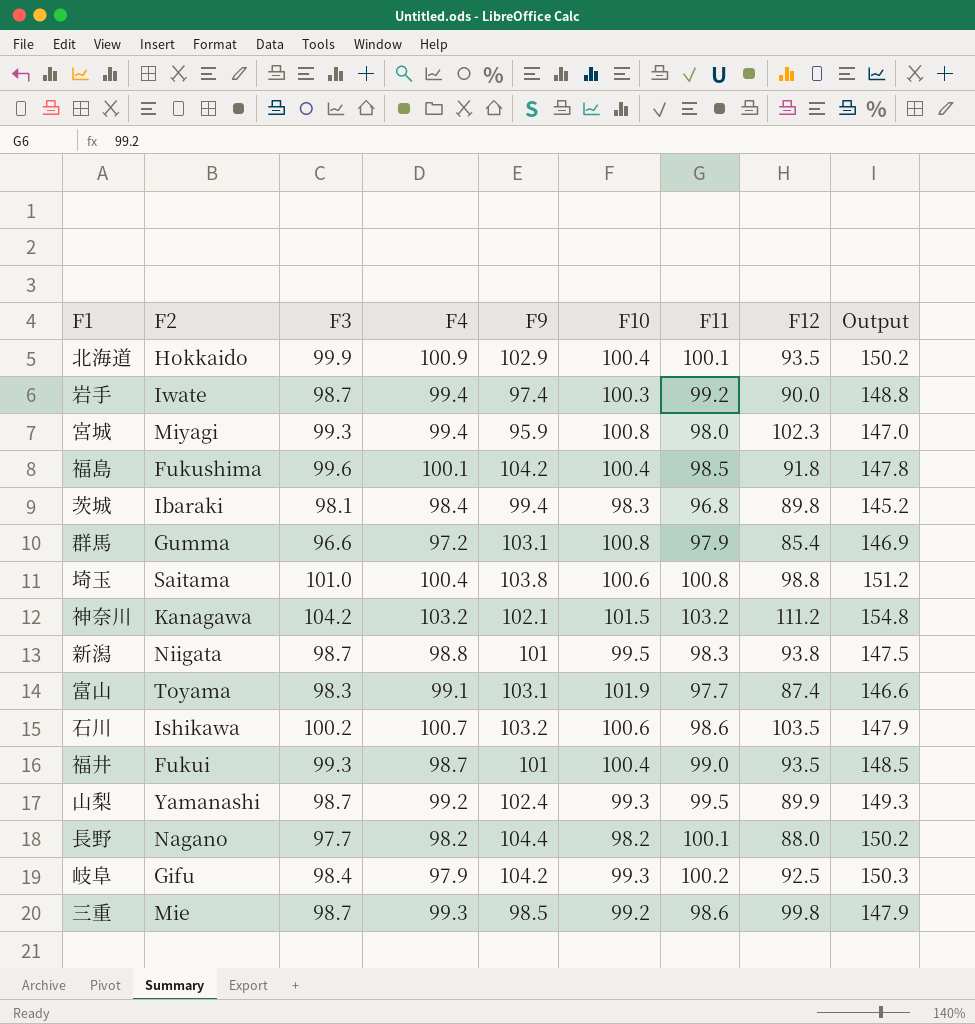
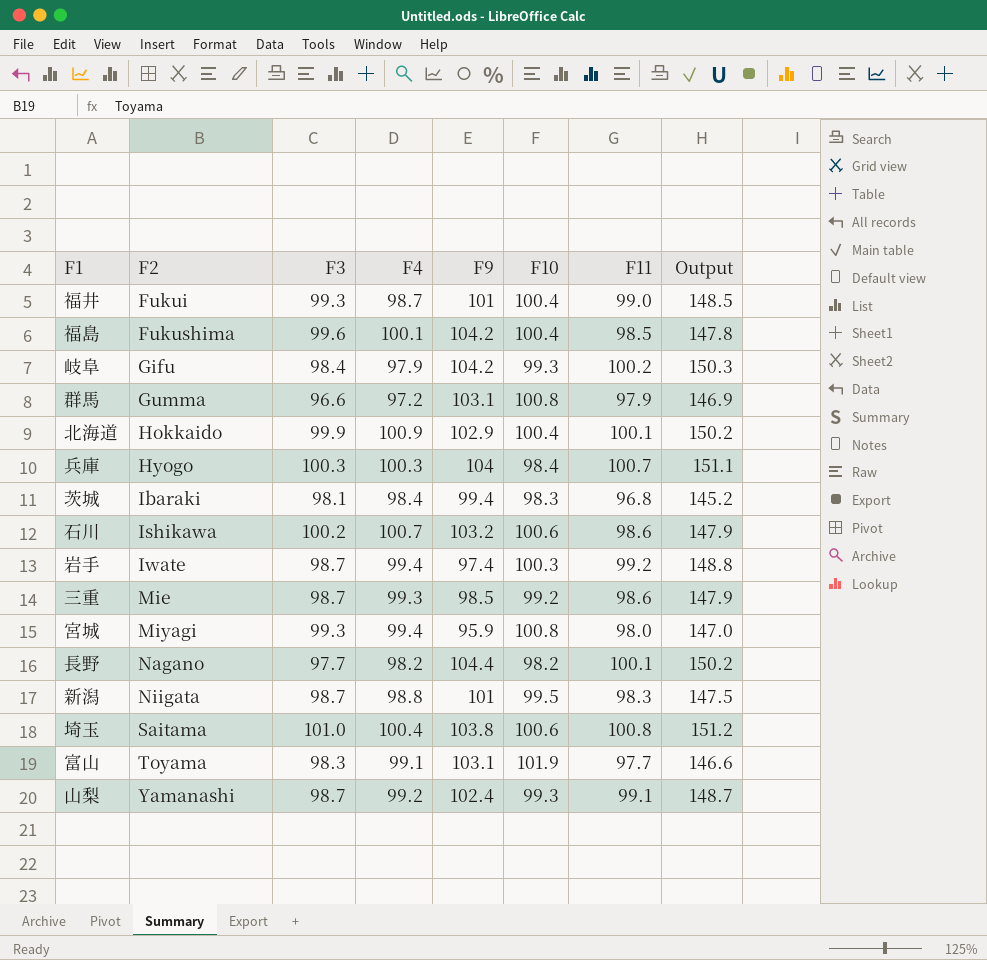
row order: none -> F2 ascending
column F12 | position: 8 -> none
row 神奈川: Kanagawa | 104.2 | 103.2 | 102.1 | 101.5 | 103.2 | 111.2 | 154.8 -> none
row 兵庫: none -> Hyogo | 100.3 | 100.3 | 104 | 98.4 | 100.7 | 151.1
山梨 | F11: 99.5 -> 99.1
山梨 | Output: 149.3 -> 148.7

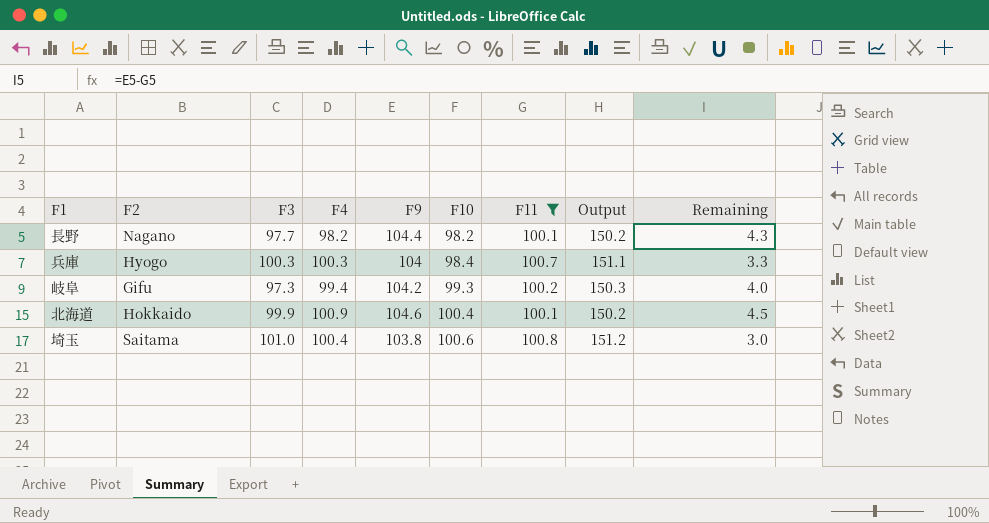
filter: none -> F11 >= 100.1
row order: F2 ascending -> F10 ascending
column Remaining | formula: none -> [F9] - [F11]
岐阜 | F3: 98.4 -> 97.3
岐阜 | F4: 97.9 -> 99.4
北海道 | F9: 102.9 -> 104.6

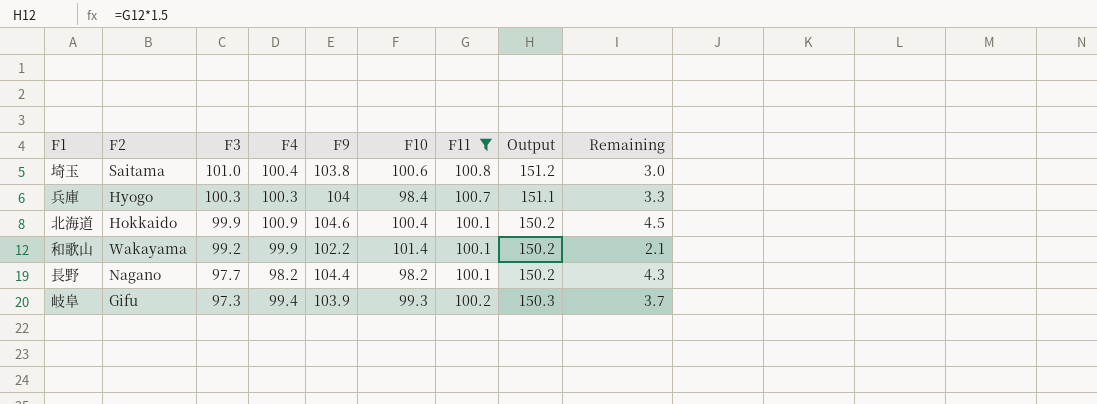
row order: F10 ascending -> F3 descending
row 和歌山: none -> Wakayama | 99.2 | 99.9 | 102.2 | 101.4 | 100.1 | 150.2 | 2.1
岐阜 | F9: 104.2 -> 103.9
岐阜 | Remaining: 4.0 -> 3.7

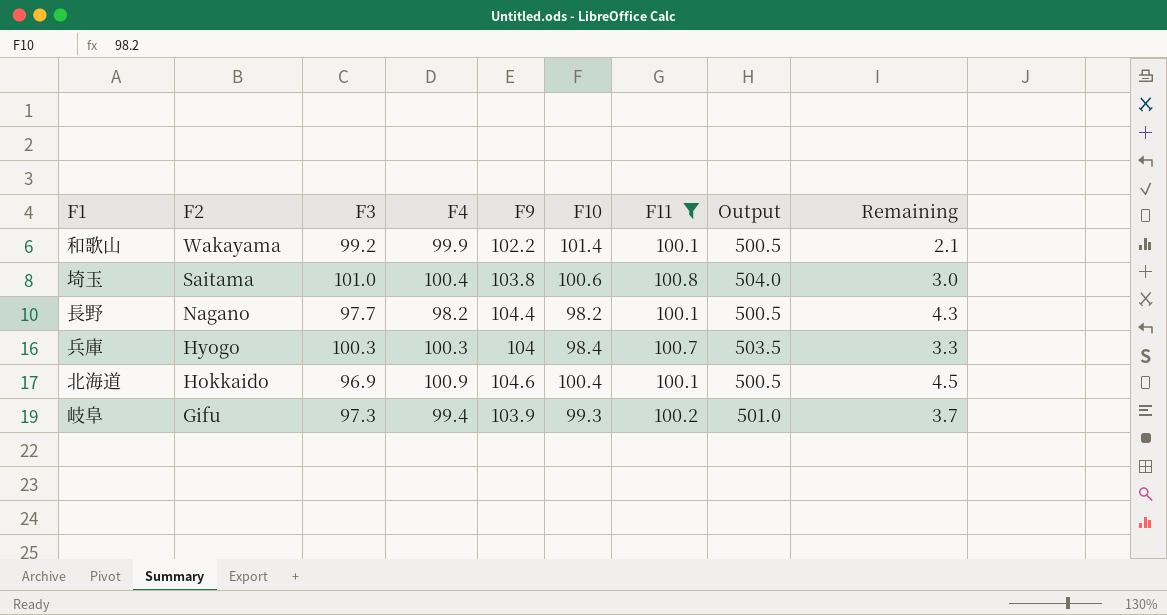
row order: F3 descending -> F2 descending
column Output | formula: [F11] * 1.5 -> [F11] * 5
北海道 | F3: 99.9 -> 96.9

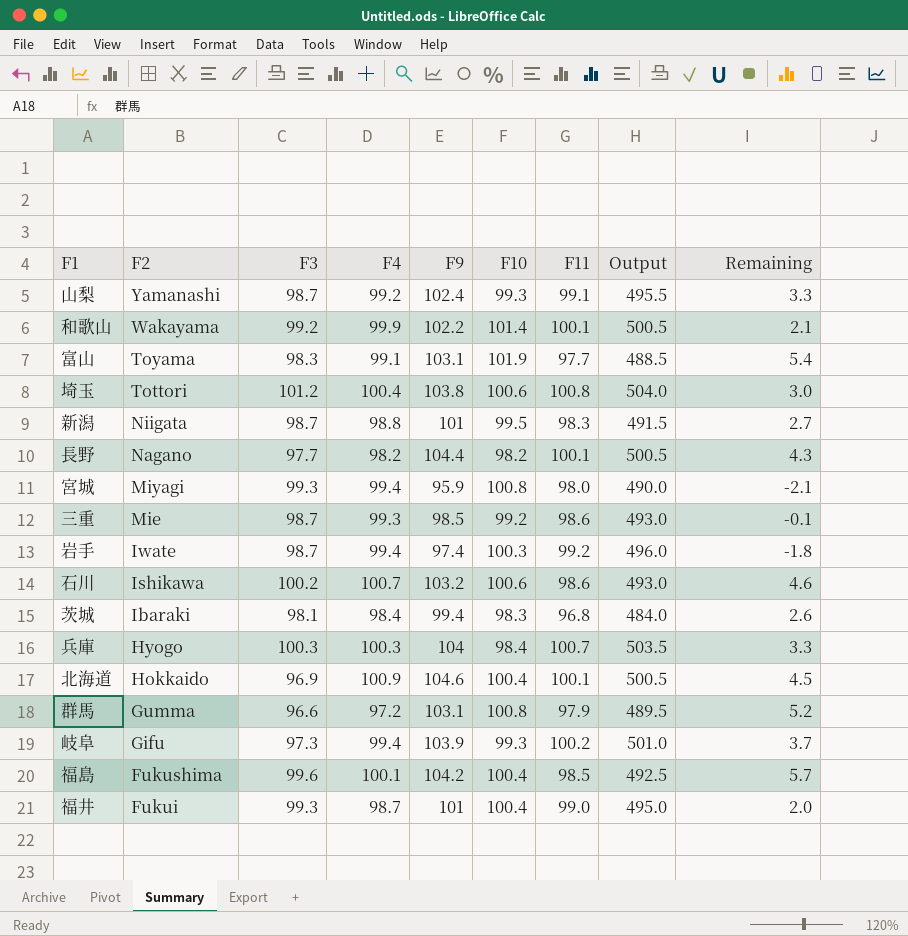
filter: F11 >= 100.1 -> none
埼玉 | F2: Saitama -> Tottori
埼玉 | F3: 101.0 -> 101.2

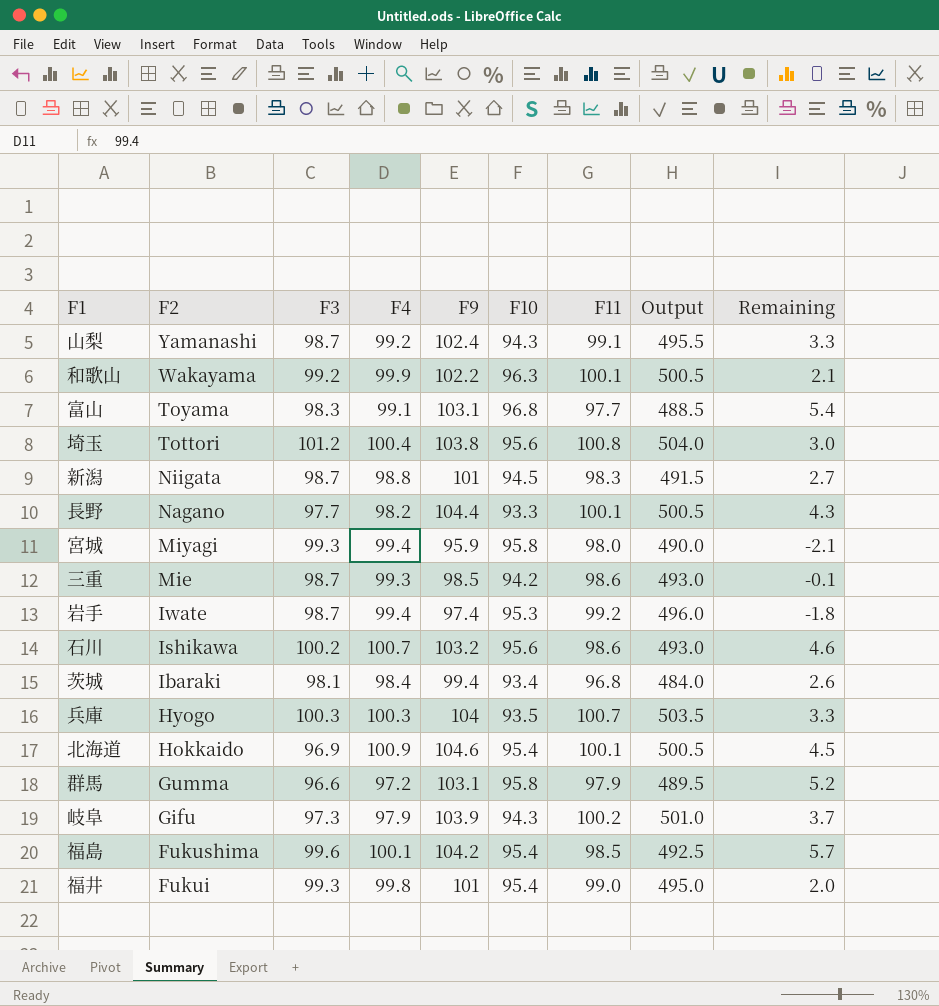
山梨 | F10: 99.3 -> 94.3
和歌山 | F10: 101.4 -> 96.3
富山 | F10: 101.9 -> 96.8
埼玉 | F10: 100.6 -> 95.6
新潟 | F10: 99.5 -> 94.5
長野 | F10: 98.2 -> 93.3
宮城 | F10: 100.8 -> 95.8
三重 | F10: 99.2 -> 94.2
岩手 | F10: 100.3 -> 95.3
石川 | F10: 100.6 -> 95.6
茨城 | F10: 98.3 -> 93.4
兵庫 | F10: 98.4 -> 93.5
北海道 | F10: 100.4 -> 95.4
群馬 | F10: 100.8 -> 95.8
岐阜 | F4: 99.4 -> 97.9
岐阜 | F10: 99.3 -> 94.3
福島 | F10: 100.4 -> 95.4
福井 | F4: 98.7 -> 99.8
福井 | F10: 100.4 -> 95.4

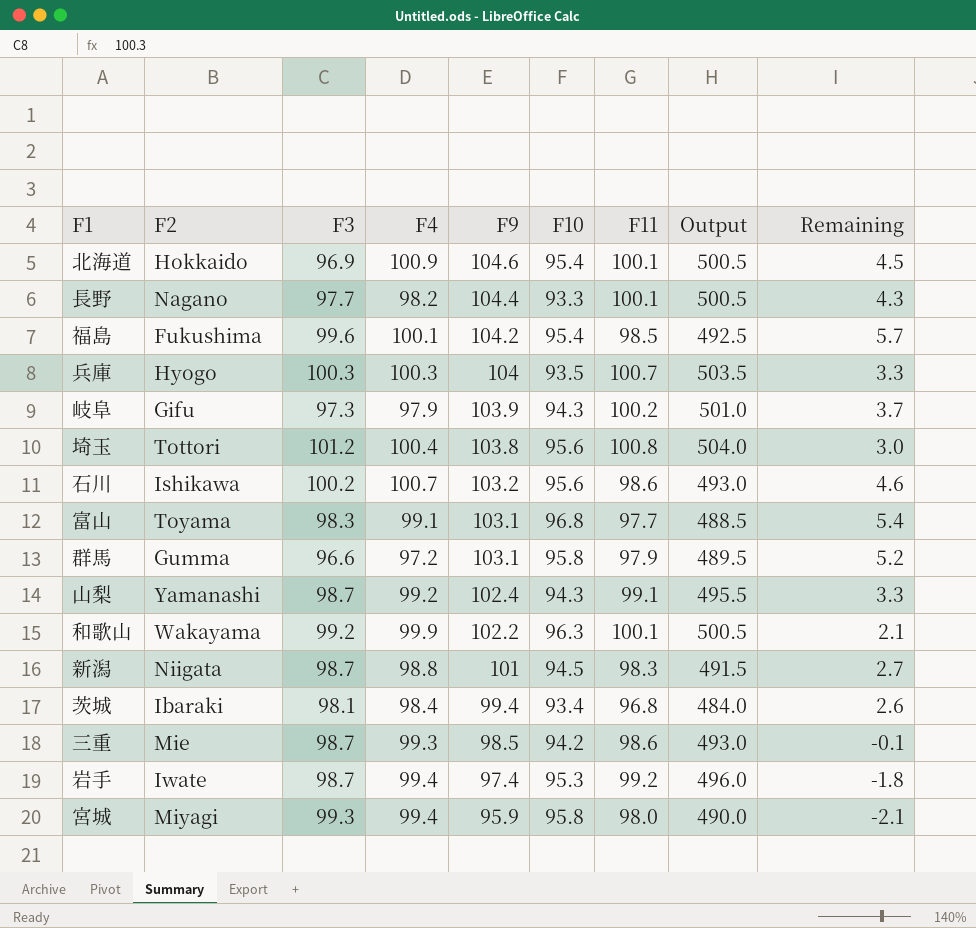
row order: F2 descending -> F9 descending
row 福井: Fukui | 99.3 | 99.8 | 101 | 95.4 | 99.0 | 495.0 | 2.0 -> none

